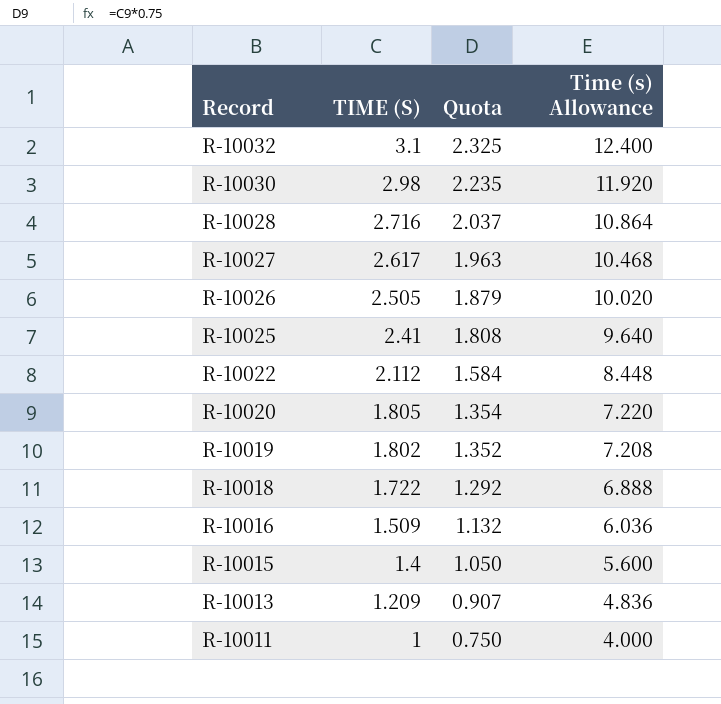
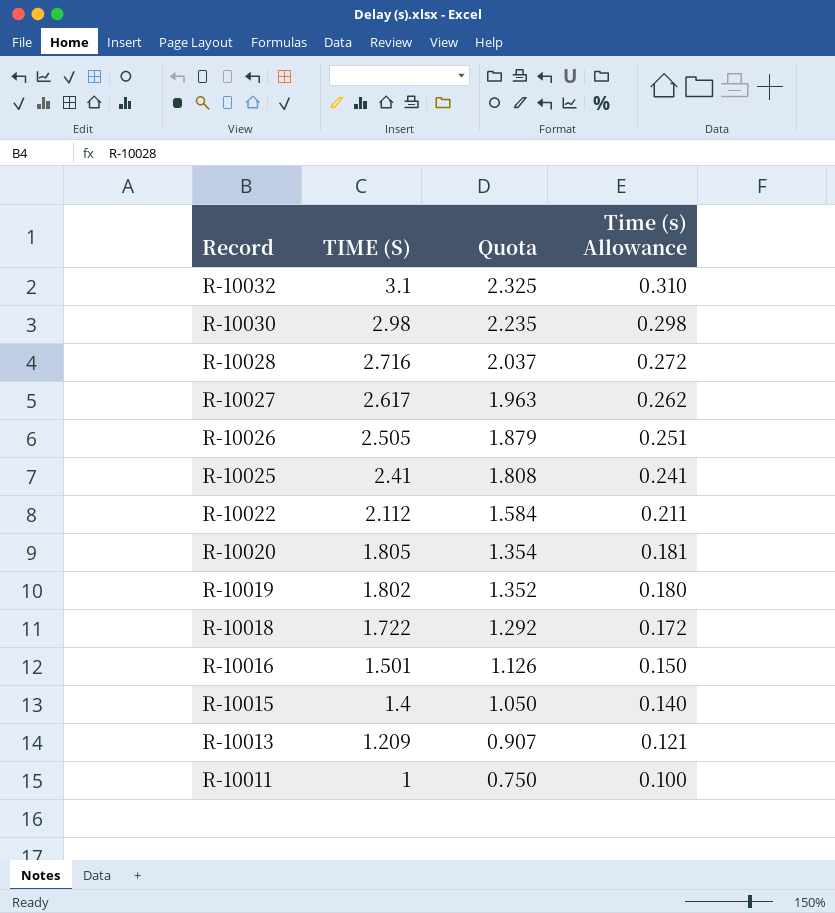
column Time (s) Allowance | formula: [TIME (S)] * 4 -> [TIME (S)] * 0.1
R-10016 | TIME (S): 1.509 -> 1.501
R-10016 | Quota: 1.132 -> 1.126

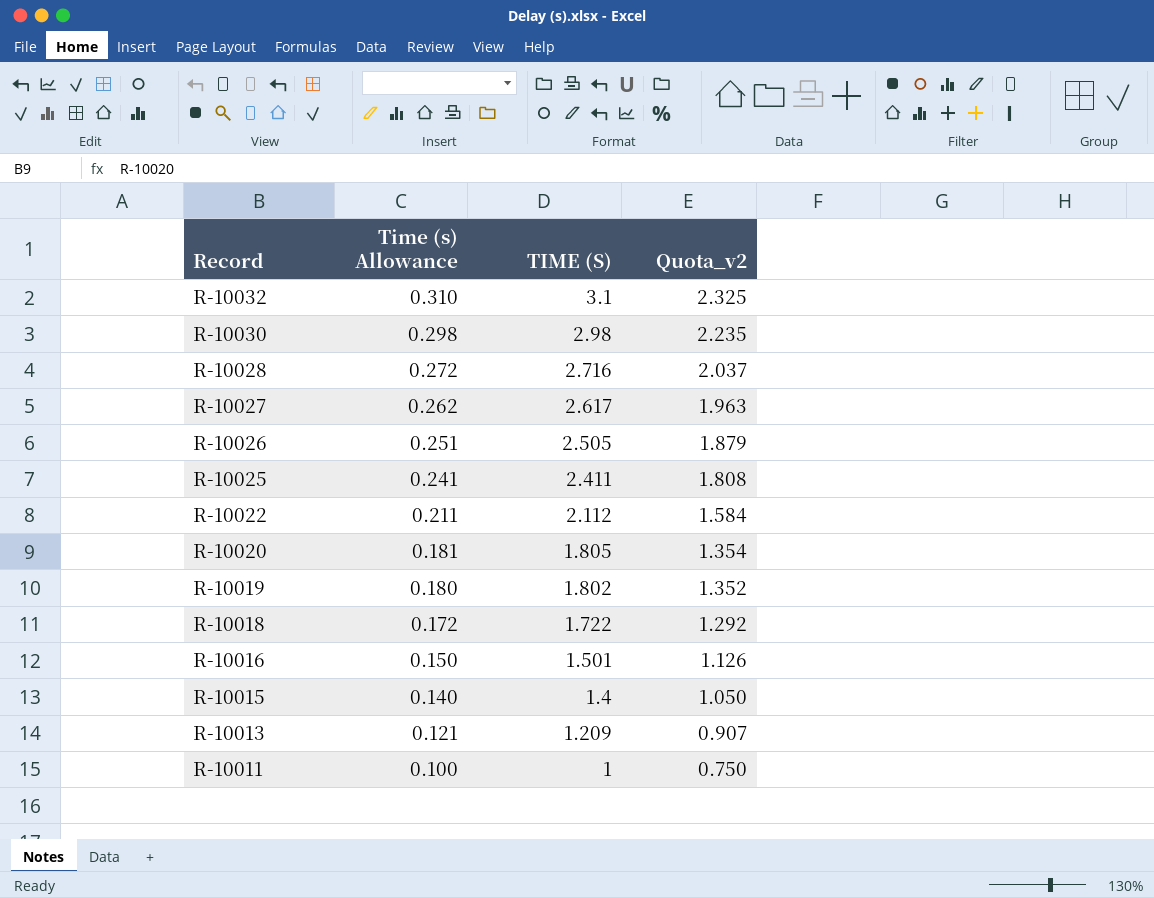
column Time (s) Allowance | position: 4 -> 2
column name: Quota -> Quota_v2
R-10025 | TIME (S): 2.41 -> 2.411

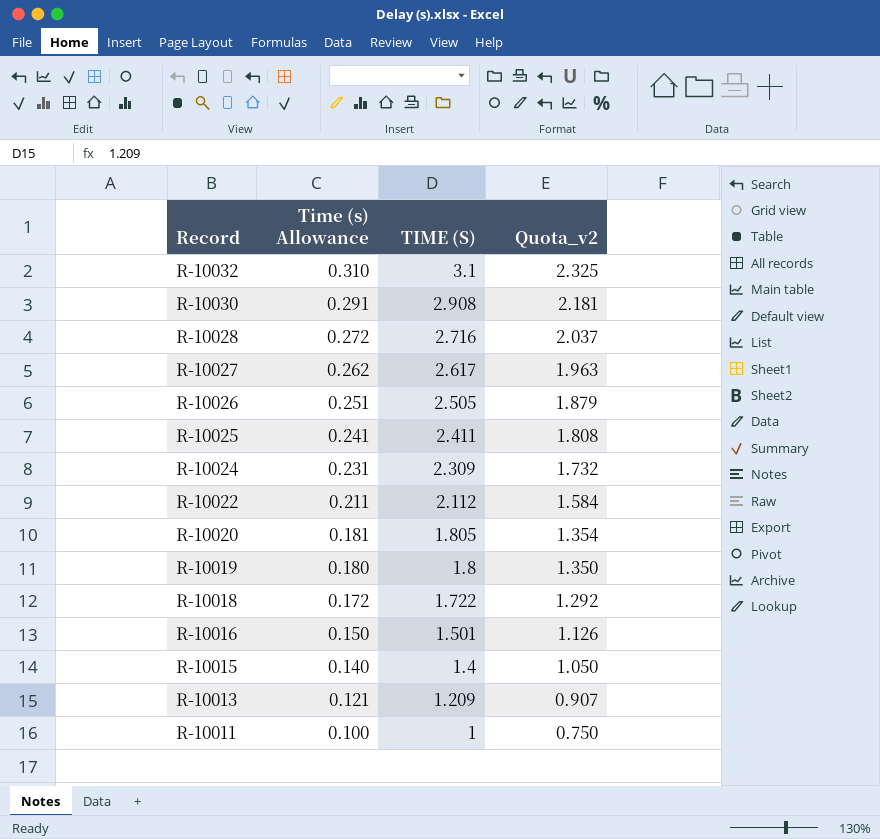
R-10030 | Time (s) Allowance: 0.298 -> 0.291
R-10030 | TIME (S): 2.98 -> 2.908
R-10030 | Quota_v2: 2.235 -> 2.181
row R-10024: none -> 0.231 | 2.309 | 1.732
R-10019 | TIME (S): 1.802 -> 1.8
R-10019 | Quota_v2: 1.352 -> 1.350

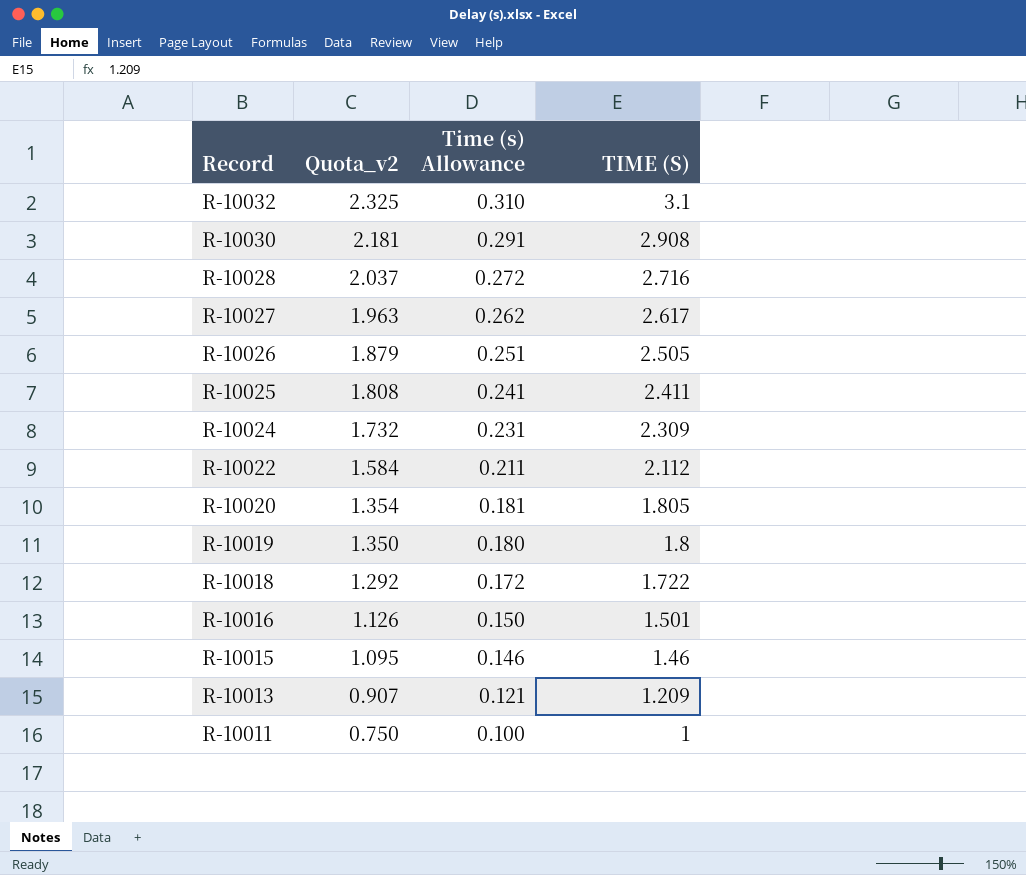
column Quota_v2 | position: 4 -> 2
R-10015 | Quota_v2: 1.050 -> 1.095
R-10015 | Time (s) Allowance: 0.140 -> 0.146
R-10015 | TIME (S): 1.4 -> 1.46

